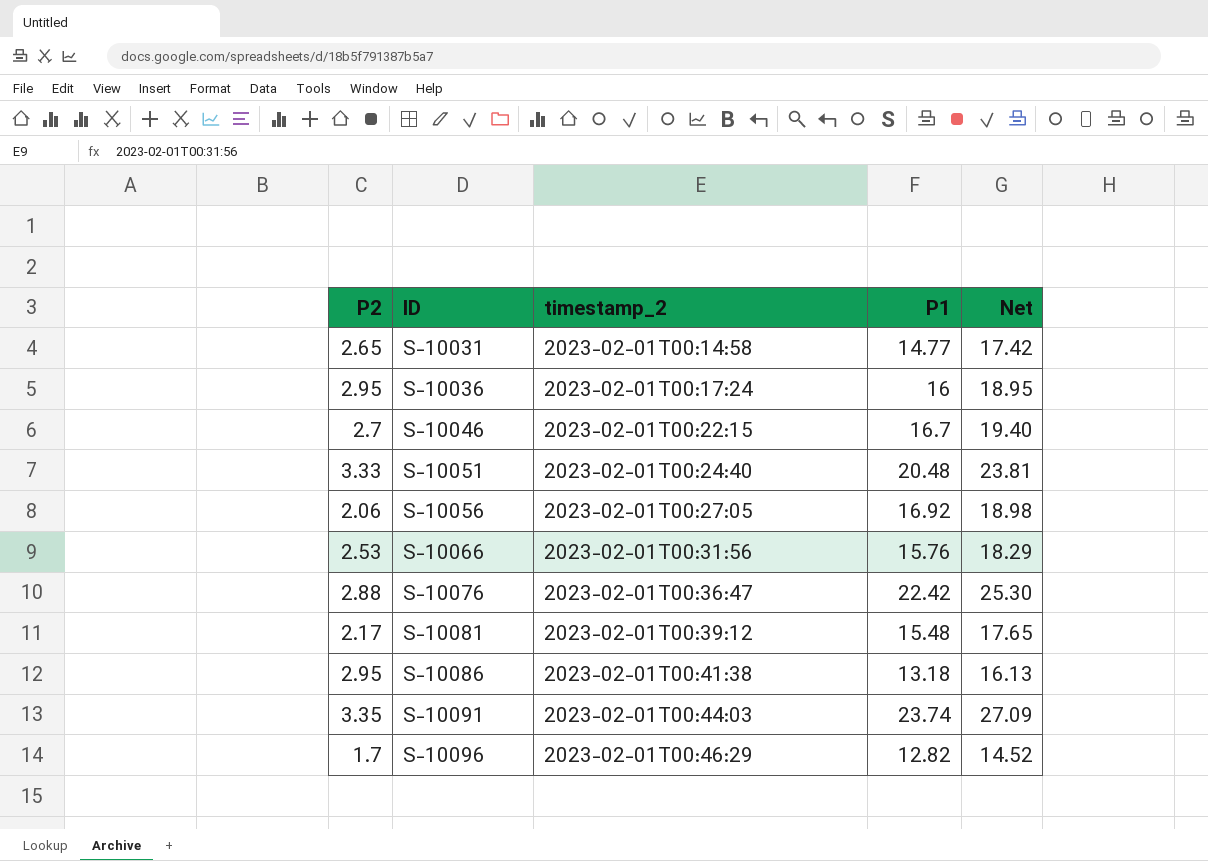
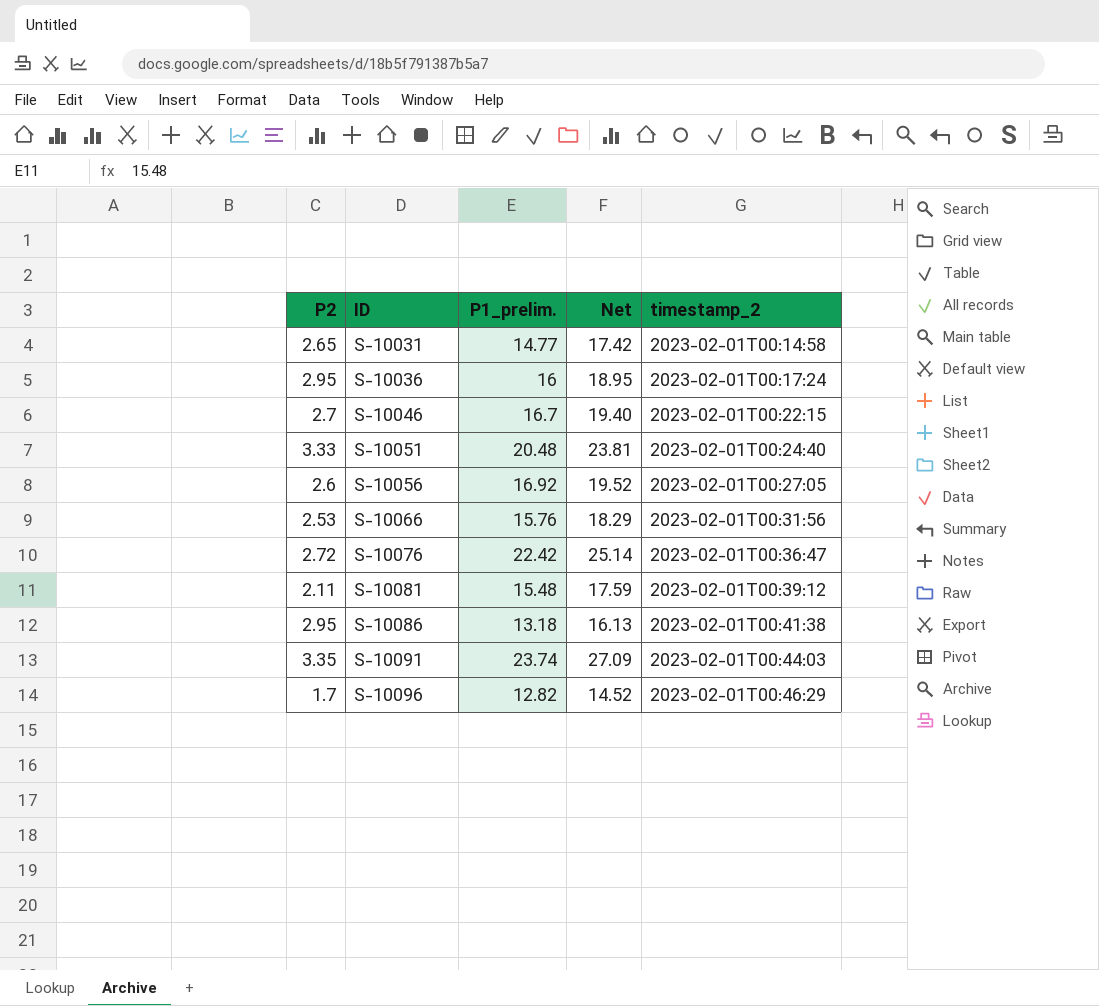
column name: P1 -> P1_prelim.
column timestamp_2 | position: 3 -> 5
S-10056 | P2: 2.06 -> 2.6
S-10056 | Net: 18.98 -> 19.52
S-10076 | P2: 2.88 -> 2.72
S-10076 | Net: 25.30 -> 25.14
S-10081 | P2: 2.17 -> 2.11
S-10081 | Net: 17.65 -> 17.59

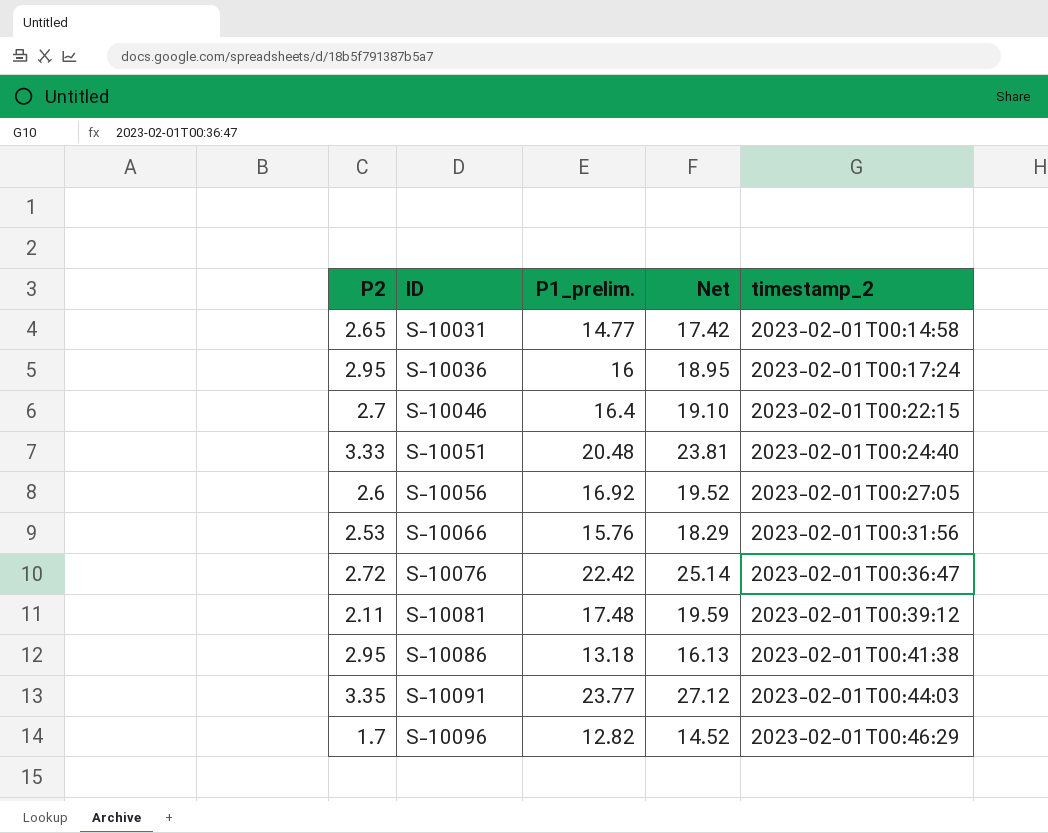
S-10046 | P1_prelim.: 16.7 -> 16.4
S-10046 | Net: 19.40 -> 19.10
S-10081 | P1_prelim.: 15.48 -> 17.48
S-10081 | Net: 17.59 -> 19.59
S-10091 | P1_prelim.: 23.74 -> 23.77
S-10091 | Net: 27.09 -> 27.12

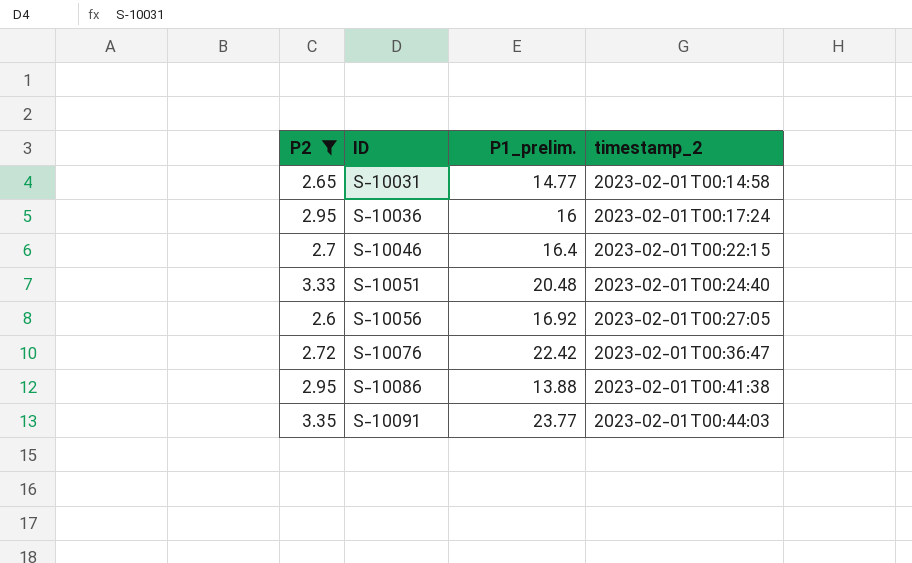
filter: none -> P2 >= 2.6
column Net | formula: [P2] + [P1_prelim.] -> none
S-10086 | P1_prelim.: 13.18 -> 13.88

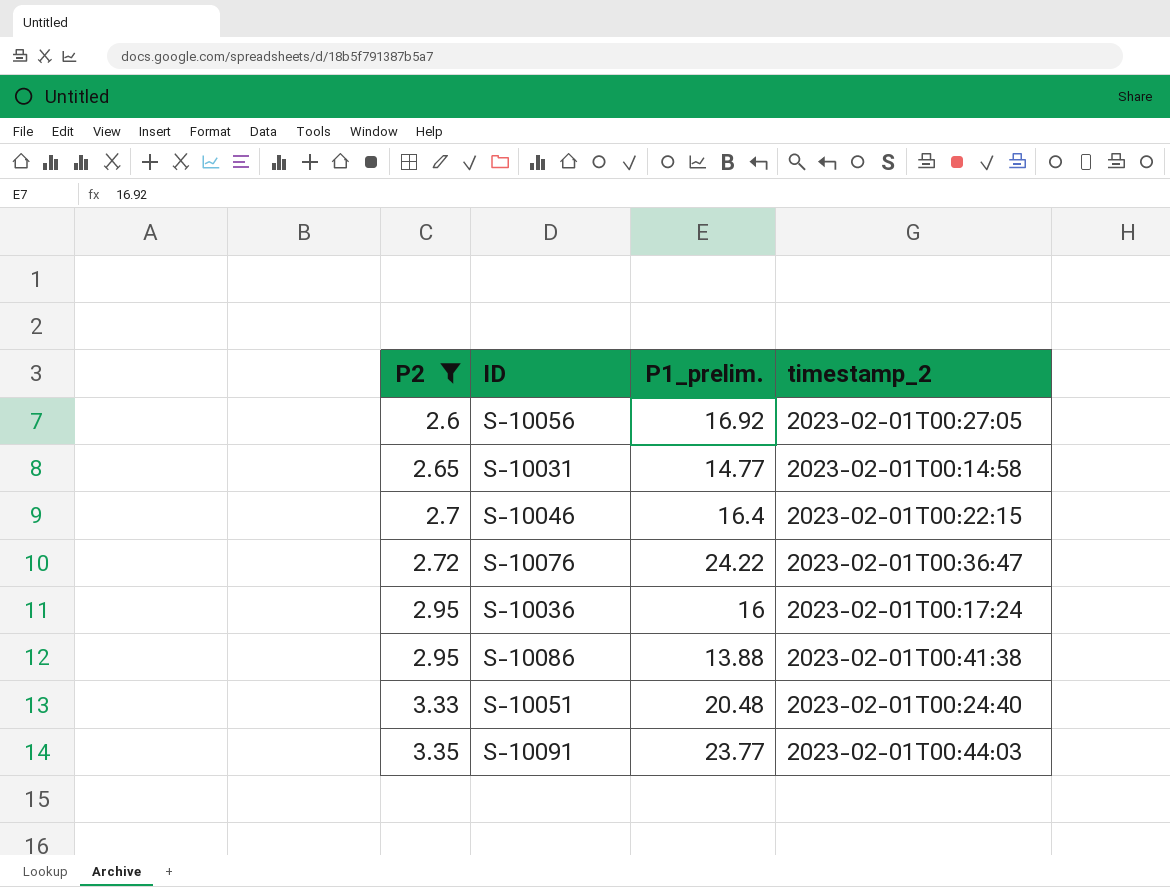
row order: ID ascending -> P2 ascending
S-10076 | P1_prelim.: 22.42 -> 24.22

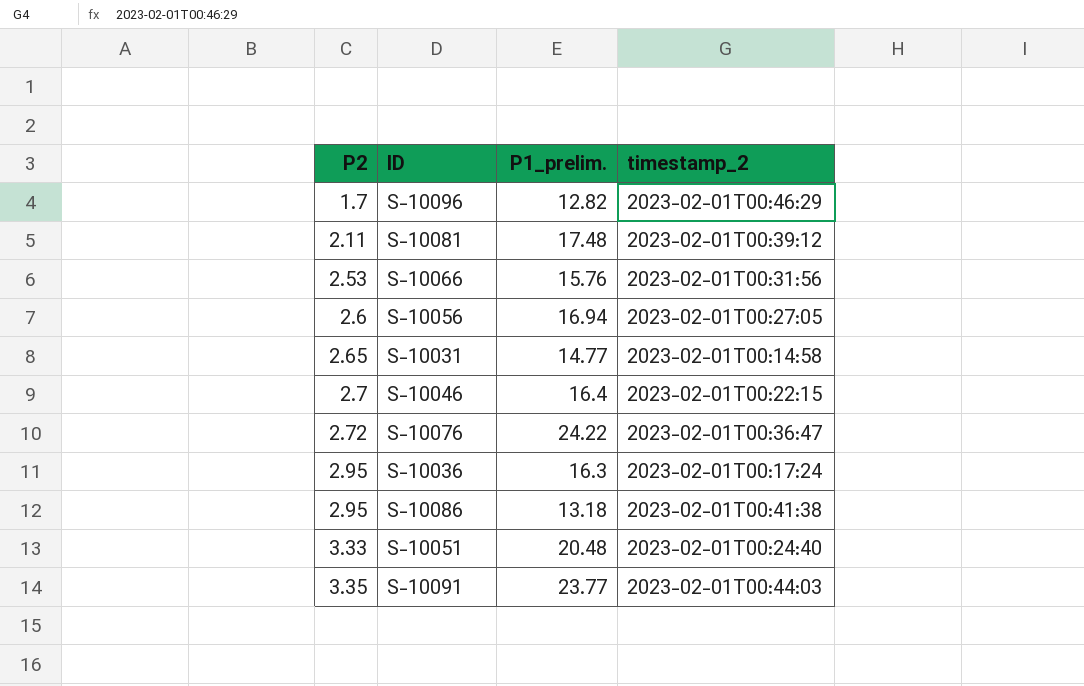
filter: P2 >= 2.6 -> none
S-10056 | P1_prelim.: 16.92 -> 16.94
S-10036 | P1_prelim.: 16 -> 16.3
S-10086 | P1_prelim.: 13.88 -> 13.18

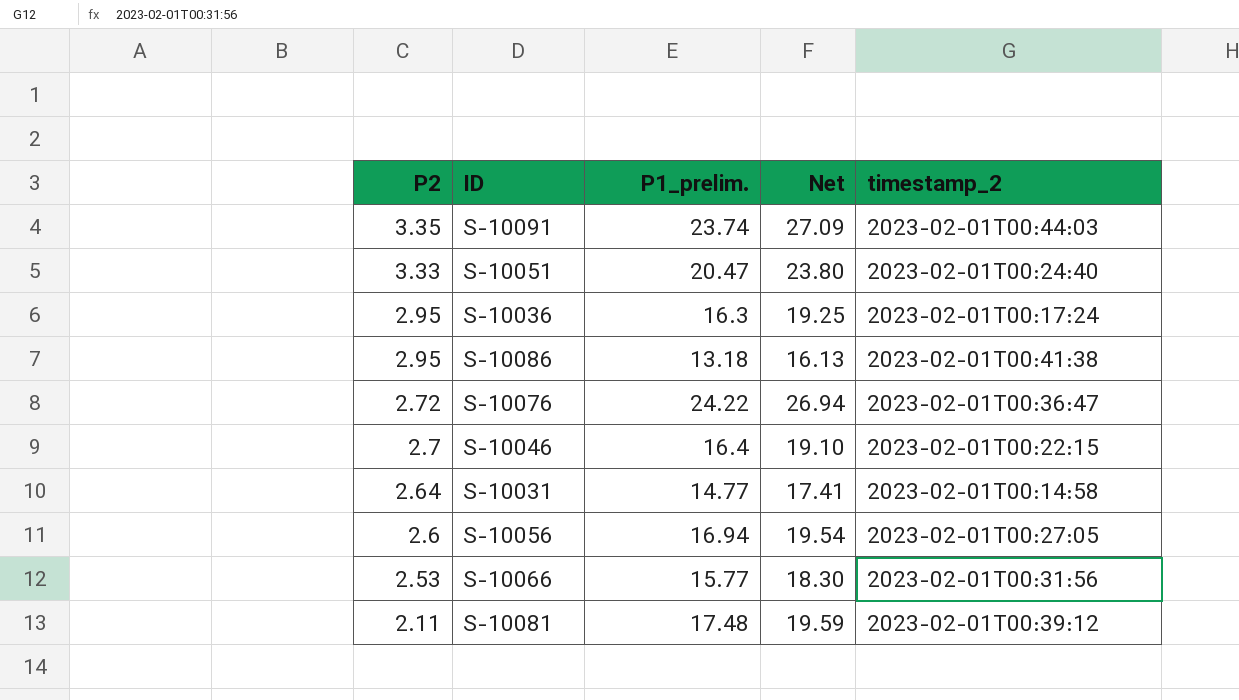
row order: P2 ascending -> P2 descending
column Net | formula: none -> [P2] + [P1_prelim.]
row S-10096: 1.7 | 12.82 | 2023-02-01T00:46:29 -> none
S-10091 | P1_prelim.: 23.77 -> 23.74
S-10051 | P1_prelim.: 20.48 -> 20.47
S-10031 | P2: 2.65 -> 2.64
S-10066 | P1_prelim.: 15.76 -> 15.77

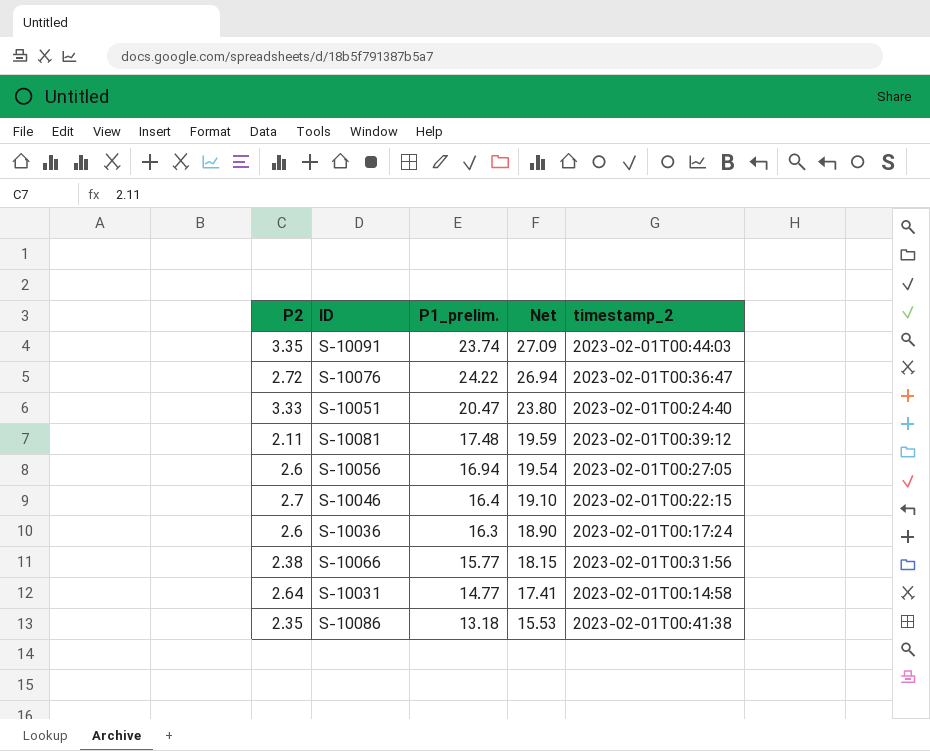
row order: P2 descending -> Net descending
S-10036 | P2: 2.95 -> 2.6
S-10036 | Net: 19.25 -> 18.90
S-10066 | P2: 2.53 -> 2.38
S-10066 | Net: 18.30 -> 18.15
S-10086 | P2: 2.95 -> 2.35
S-10086 | Net: 16.13 -> 15.53

